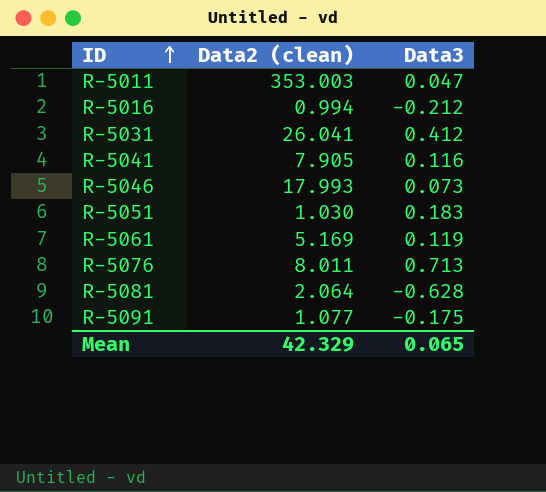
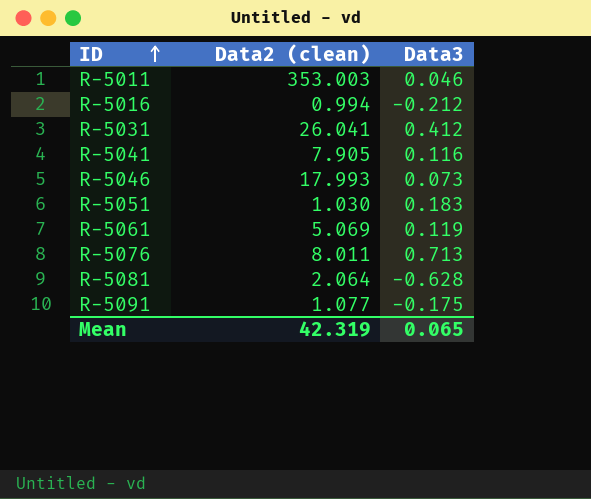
R-5011 | Data3: 0.047 -> 0.046
R-5061 | Data2 (clean): 5.169 -> 5.069
Mean | Data2 (clean): 42.329 -> 42.319

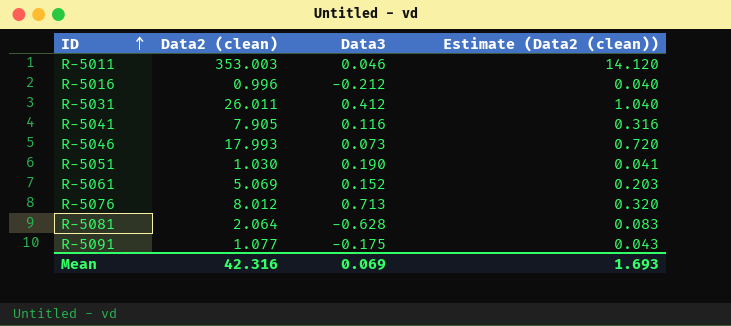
column Estimate (Data2 (clean)) | formula: none -> [Data2 (clean)] * 0.04
R-5016 | Data2 (clean): 0.994 -> 0.996
R-5031 | Data2 (clean): 26.041 -> 26.011
R-5051 | Data3: 0.183 -> 0.190
R-5061 | Data3: 0.119 -> 0.152
R-5076 | Data2 (clean): 8.011 -> 8.012
Mean | Data2 (clean): 42.319 -> 42.316
Mean | Data3: 0.065 -> 0.069

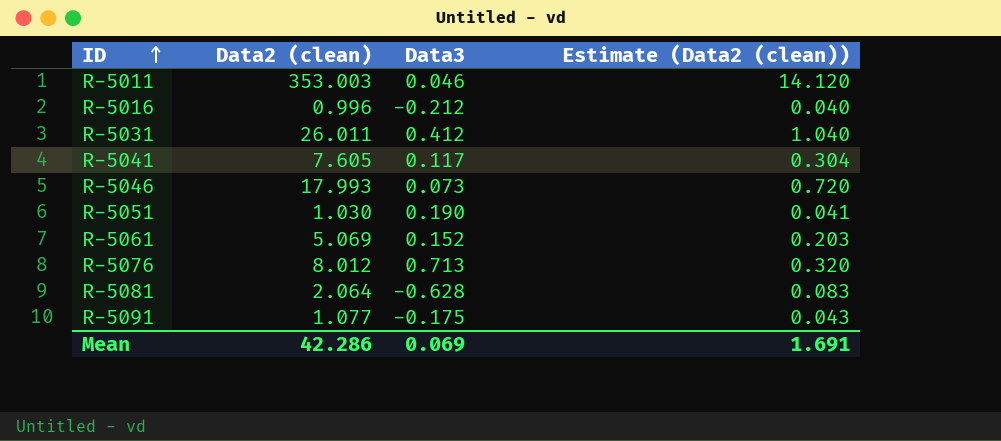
R-5041 | Data2 (clean): 7.905 -> 7.605
R-5041 | Data3: 0.116 -> 0.117
R-5041 | Estimate (Data2 (clean)): 0.316 -> 0.304
Mean | Data2 (clean): 42.316 -> 42.286
Mean | Estimate (Data2 (clean)): 1.693 -> 1.691

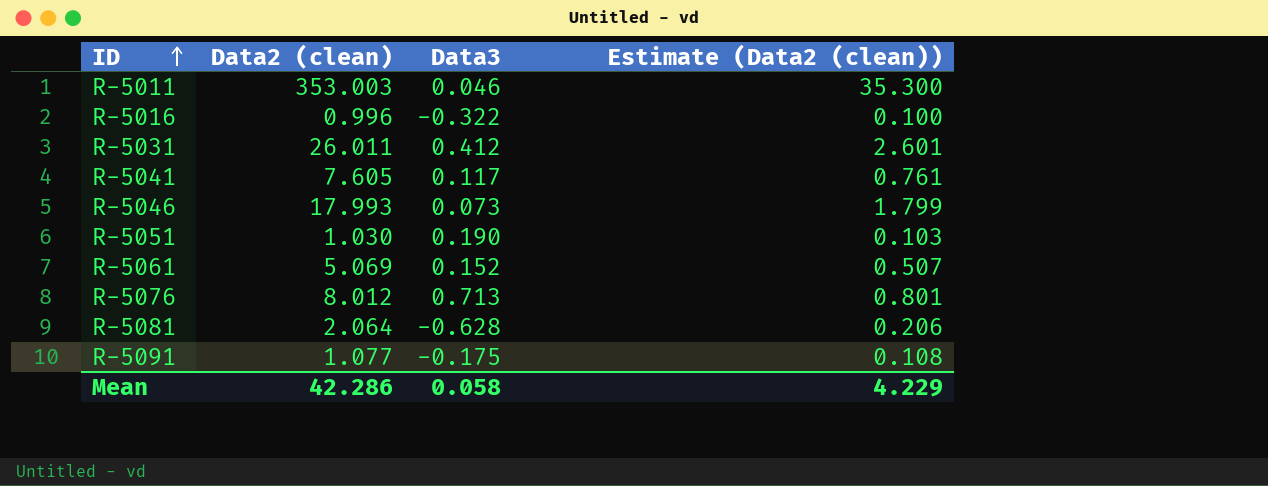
column Estimate (Data2 (clean)) | formula: [Data2 (clean)] * 0.04 -> [Data2 (clean)] * 0.1
R-5016 | Data3: -0.212 -> -0.322
Mean | Data3: 0.069 -> 0.058
Mean | Estimate (Data2 (clean)): 1.691 -> 4.229

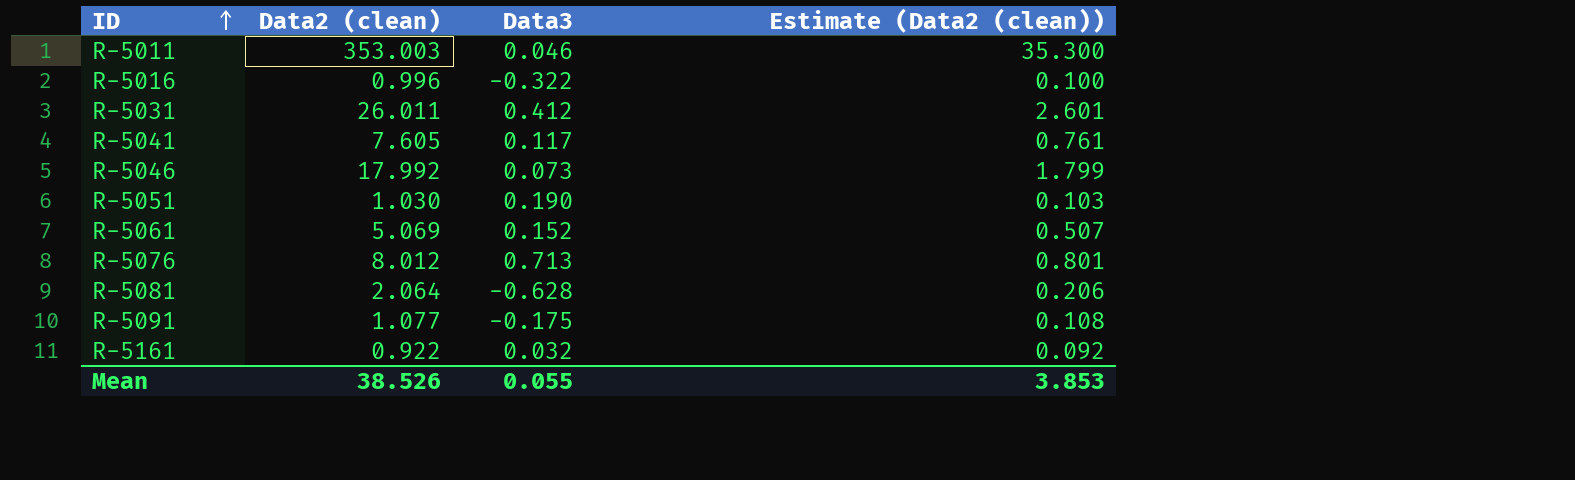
R-5046 | Data2 (clean): 17.993 -> 17.992
row R-5161: none -> 0.922 | 0.032 | 0.092
Mean | Data2 (clean): 42.286 -> 38.526
Mean | Data3: 0.058 -> 0.055
Mean | Estimate (Data2 (clean)): 4.229 -> 3.853

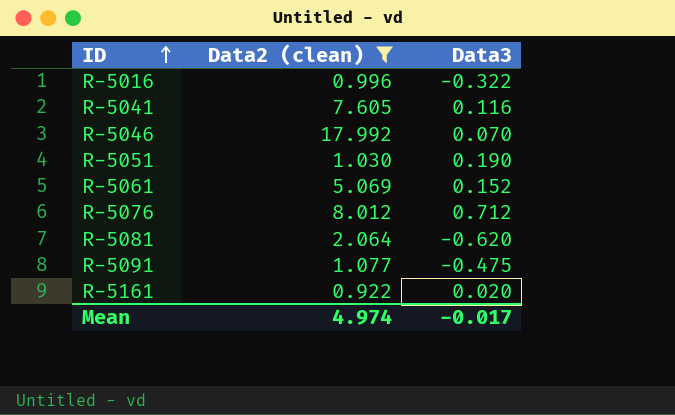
filter: none -> Data2 (clean) <= 17.992
column Estimate (Data2 (clean)) | formula: [Data2 (clean)] * 0.1 -> none
R-5041 | Data3: 0.117 -> 0.116
R-5046 | Data3: 0.073 -> 0.070
R-5076 | Data3: 0.713 -> 0.712
R-5081 | Data3: -0.628 -> -0.620
R-5091 | Data3: -0.175 -> -0.475
R-5161 | Data3: 0.032 -> 0.020
Mean | Data2 (clean): 38.526 -> 4.974
Mean | Data3: 0.055 -> -0.017

